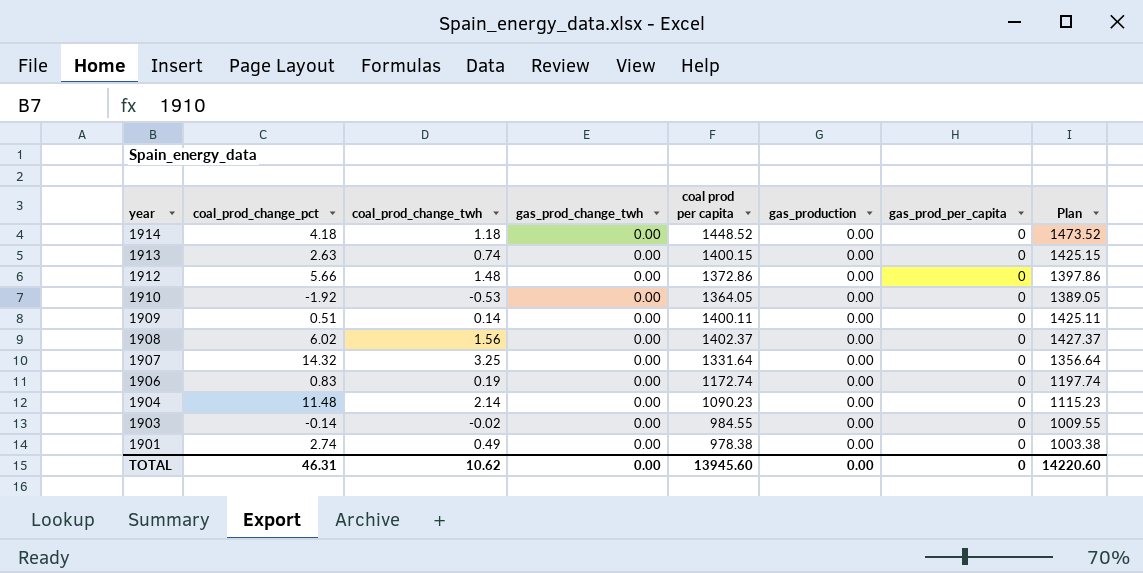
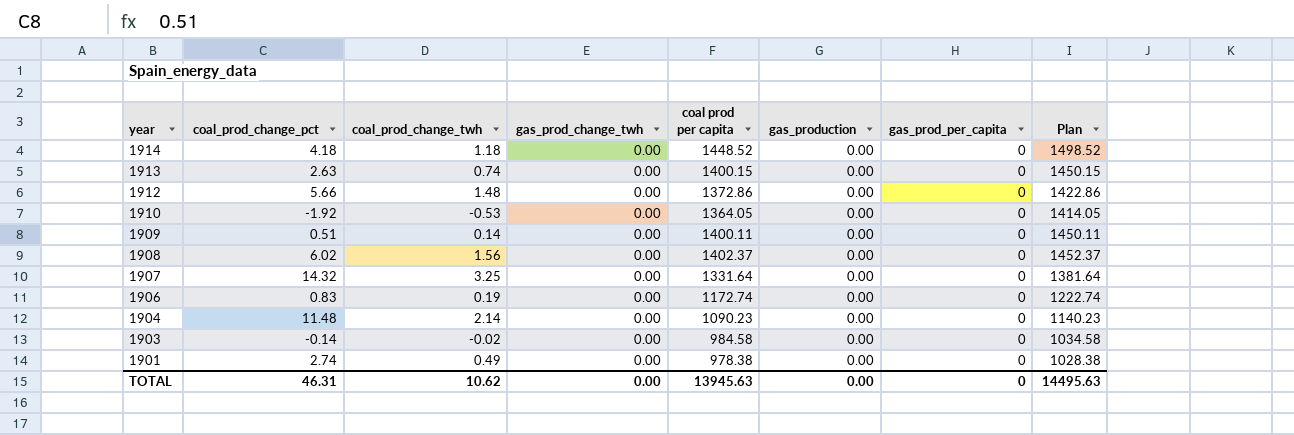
column Plan | formula: [coal prod per capita] + 25 -> [coal prod per capita] + 50
1903 | coal prod per capita: 984.55 -> 984.58
TOTAL | coal prod per capita: 13945.60 -> 13945.63
TOTAL | Plan: 14220.60 -> 14495.63

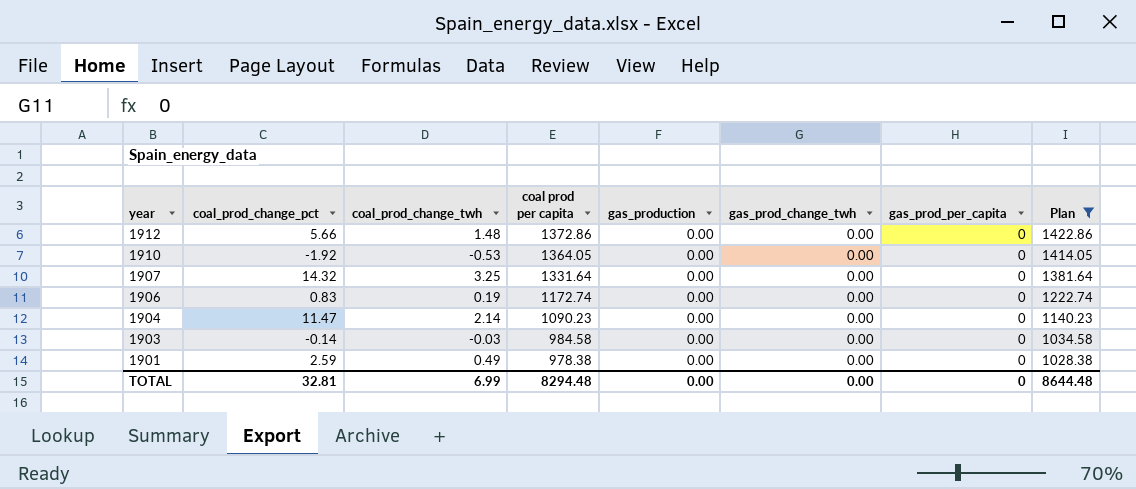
filter: none -> Plan <= 1422.86
column gas_prod_change_twh | position: 4 -> 6
1904 | coal_prod_change_pct: 11.48 -> 11.47
1903 | coal_prod_change_twh: -0.02 -> -0.03
1901 | coal_prod_change_pct: 2.74 -> 2.59
TOTAL | coal_prod_change_pct: 46.31 -> 32.81
TOTAL | coal_prod_change_twh: 10.62 -> 6.99
TOTAL | coal prod per capita: 13945.63 -> 8294.48
TOTAL | Plan: 14495.63 -> 8644.48

